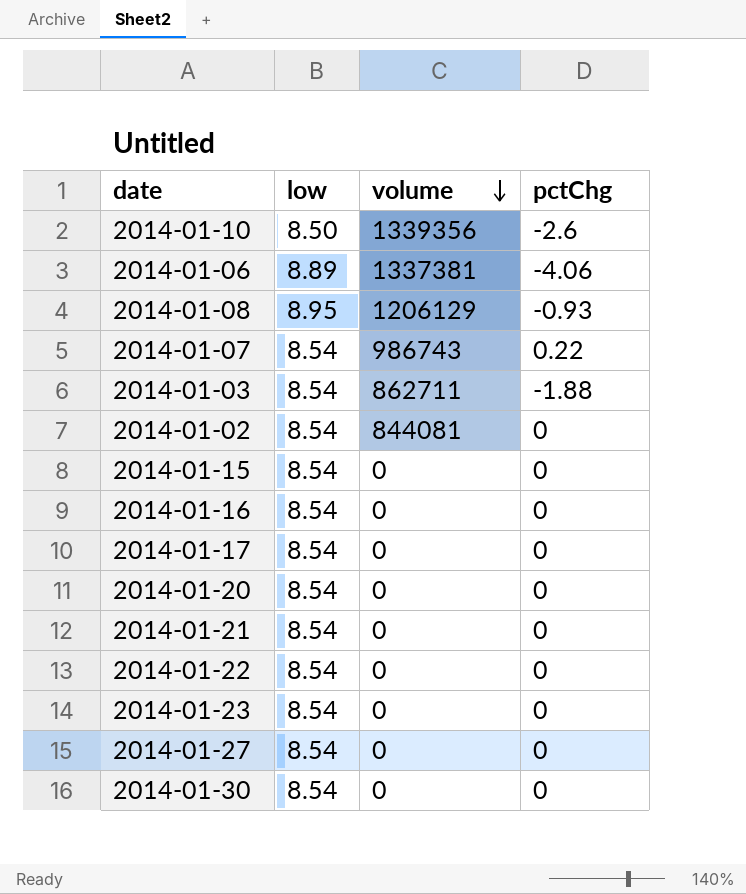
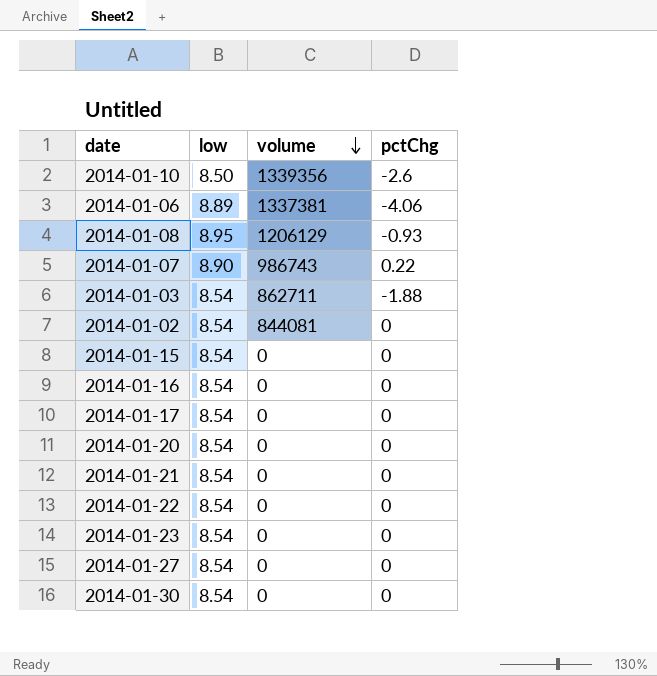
2014-01-07 | low: 8.54 -> 8.90

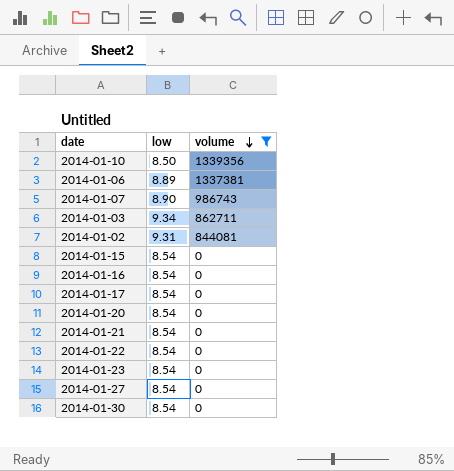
filter: none -> volume != 1206129
column pctChg | position: 4 -> none
2014-01-03 | low: 8.54 -> 9.34
2014-01-02 | low: 8.54 -> 9.31

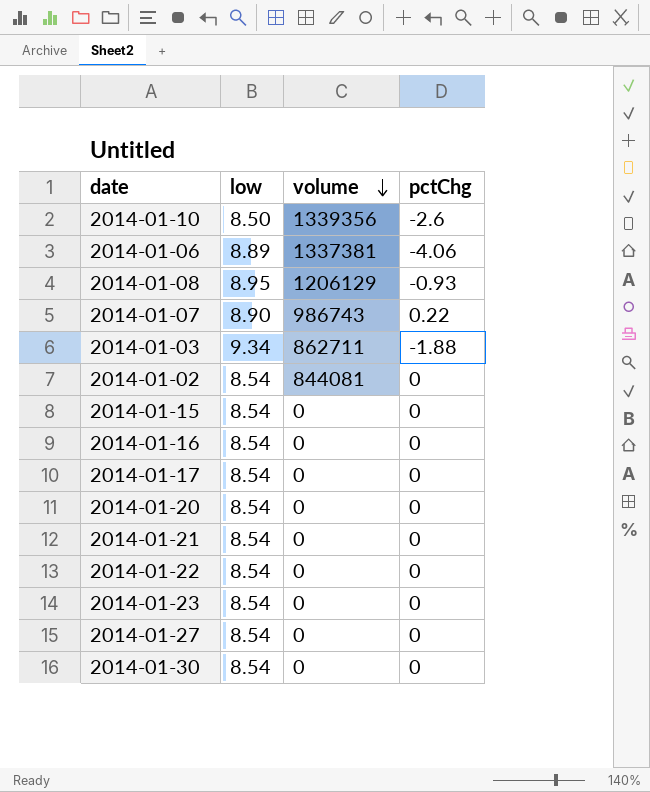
filter: volume != 1206129 -> none
column pctChg | position: none -> 4
2014-01-02 | low: 9.31 -> 8.54

